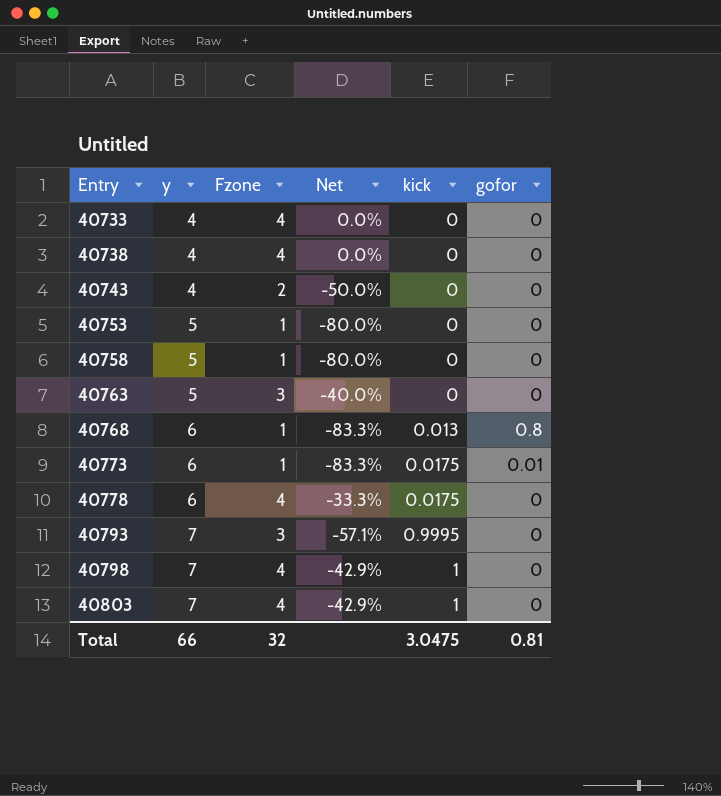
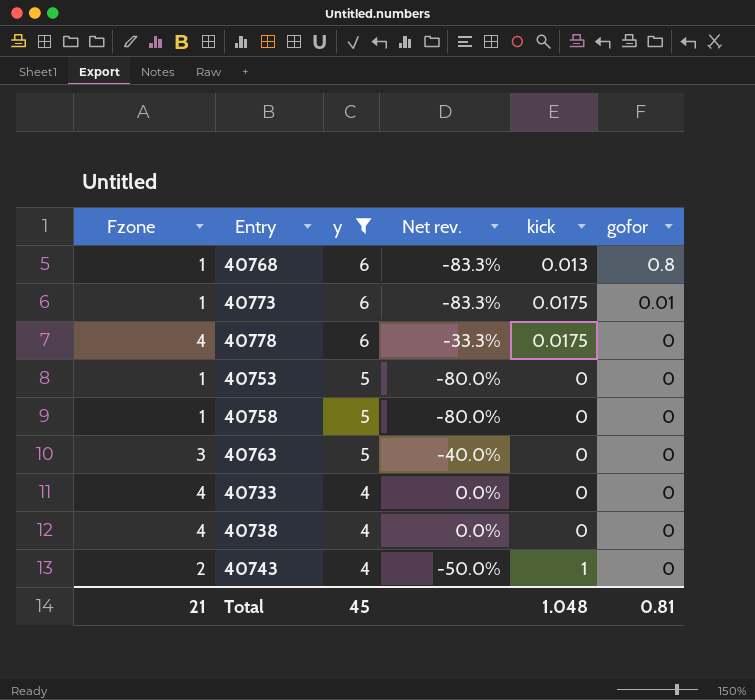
filter: none -> y != 7
row order: Entry ascending -> y descending
column Fzone | position: 3 -> 1
column name: Net -> Net rev.
40743 | kick: 0 -> 1
Total | Fzone: 32 -> 21
Total | y: 66 -> 45
Total | kick: 3.0475 -> 1.048

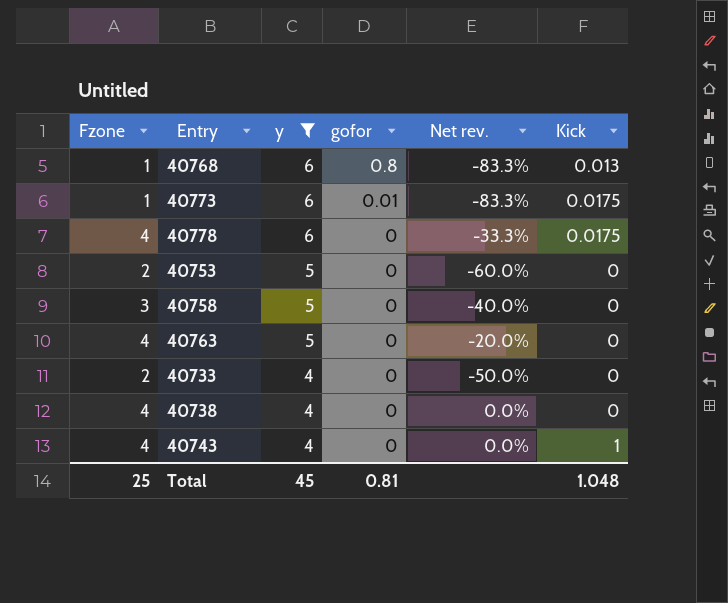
column gofor | position: 6 -> 4
column name: kick -> Kick
40753 | Fzone: 1 -> 2
40753 | Net rev.: -80.0% -> -60.0%
40758 | Fzone: 1 -> 3
40758 | Net rev.: -80.0% -> -40.0%
40763 | Fzone: 3 -> 4
40763 | Net rev.: -40.0% -> -20.0%
40733 | Fzone: 4 -> 2
40733 | Net rev.: 0.0% -> -50.0%
40743 | Fzone: 2 -> 4
40743 | Net rev.: -50.0% -> 0.0%
Total | Fzone: 21 -> 25

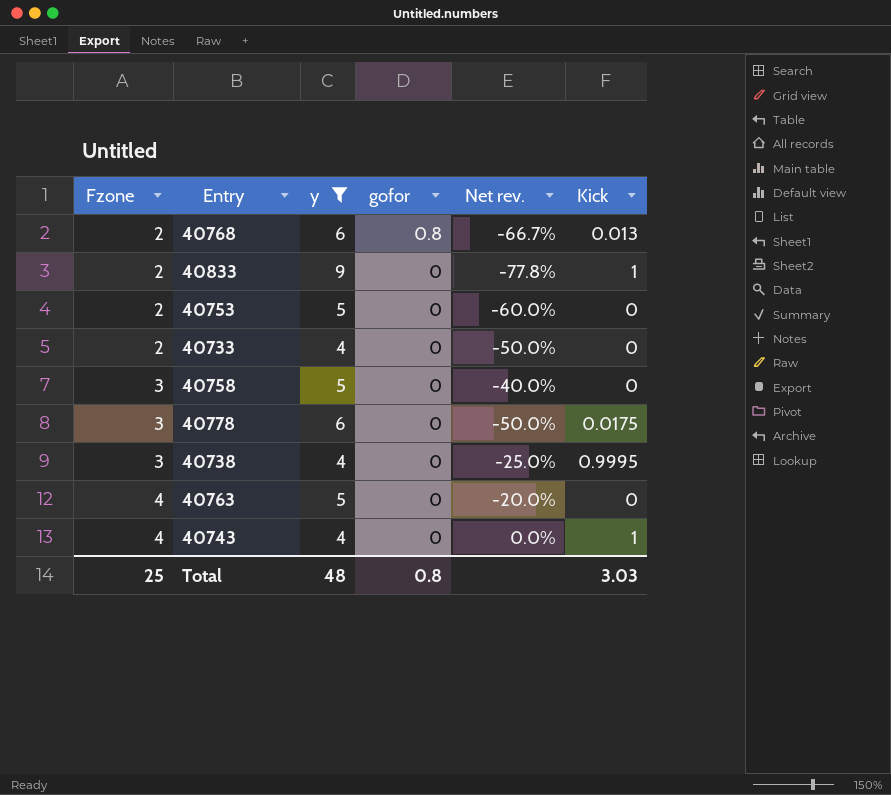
row order: y descending -> Fzone ascending
row 40773: 1 | 6 | 0.01 | -83.3% | 0.0175 -> none
40768 | Fzone: 1 -> 2
40768 | Net rev.: -83.3% -> -66.7%
row 40833: none -> 2 | 9 | 0 | -77.8% | 1
40778 | Fzone: 4 -> 3
40778 | Net rev.: -33.3% -> -50.0%
40738 | Fzone: 4 -> 3
40738 | Net rev.: 0.0% -> -25.0%
40738 | Kick: 0 -> 0.9995
Total | y: 45 -> 48
Total | gofor: 0.81 -> 0.8
Total | Kick: 1.048 -> 3.03

